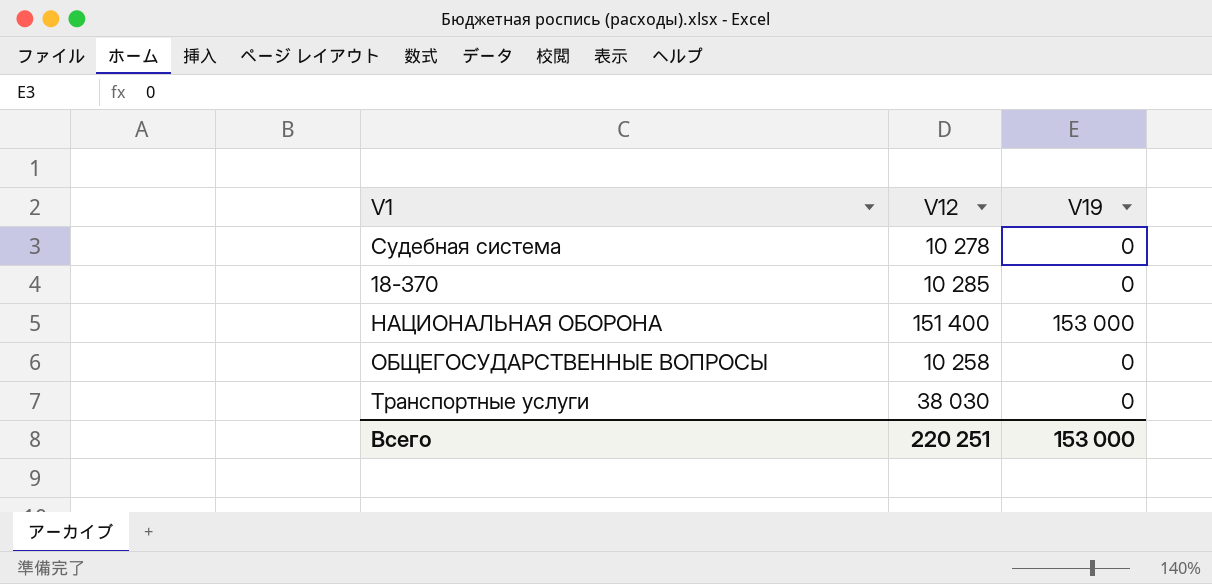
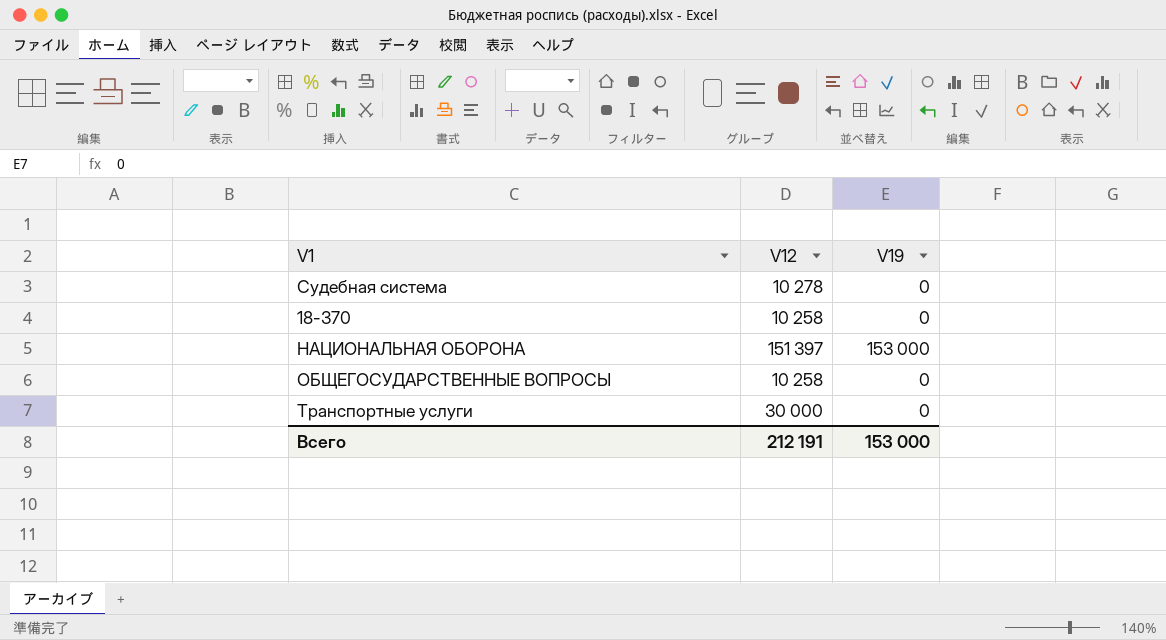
18-370 | V12: 10 285 -> 10 258
НАЦИОНАЛЬНАЯ ОБОРОНА | V12: 151 400 -> 151 397
Транспортные услуги | V12: 38 030 -> 30 000
Всего | V12: 220 251 -> 212 191

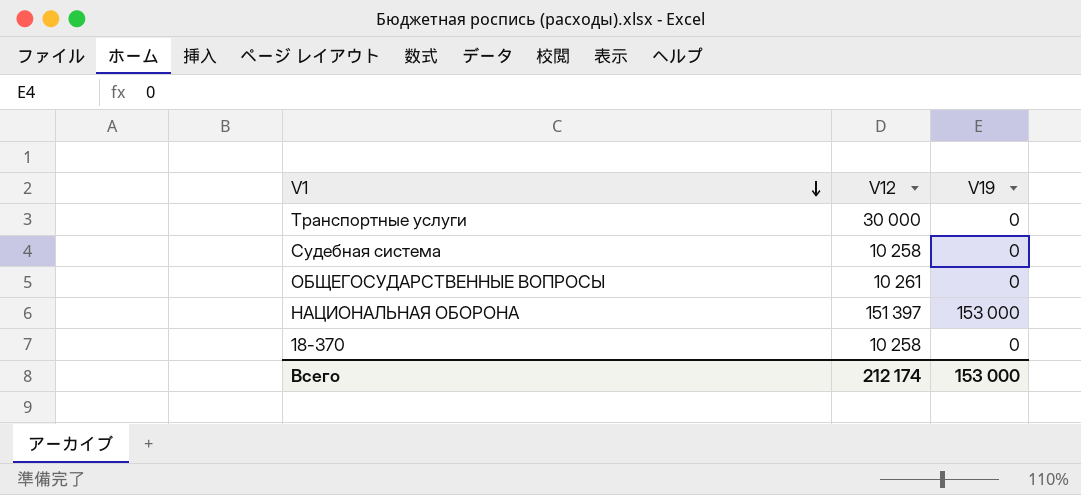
row order: none -> V1 descending
Судебная система | V12: 10 278 -> 10 258
ОБЩЕГОСУДАРСТВЕННЫЕ ВОПРОСЫ | V12: 10 258 -> 10 261
Всего | V12: 212 191 -> 212 174

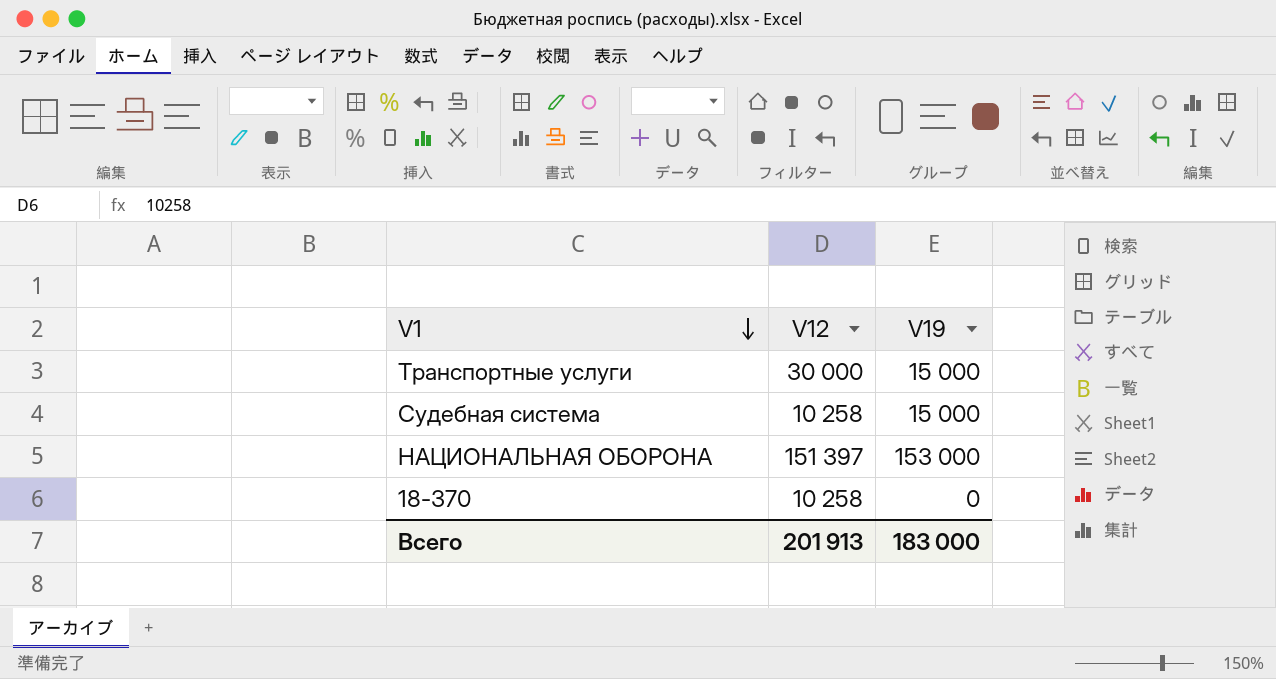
row ОБЩЕГОСУДАРСТВЕННЫЕ ВОПРОСЫ: 10 261 | 0 -> none
Транспортные услуги | V19: 0 -> 15 000
Судебная система | V19: 0 -> 15 000
Всего | V12: 212 174 -> 201 913
Всего | V19: 153 000 -> 183 000

